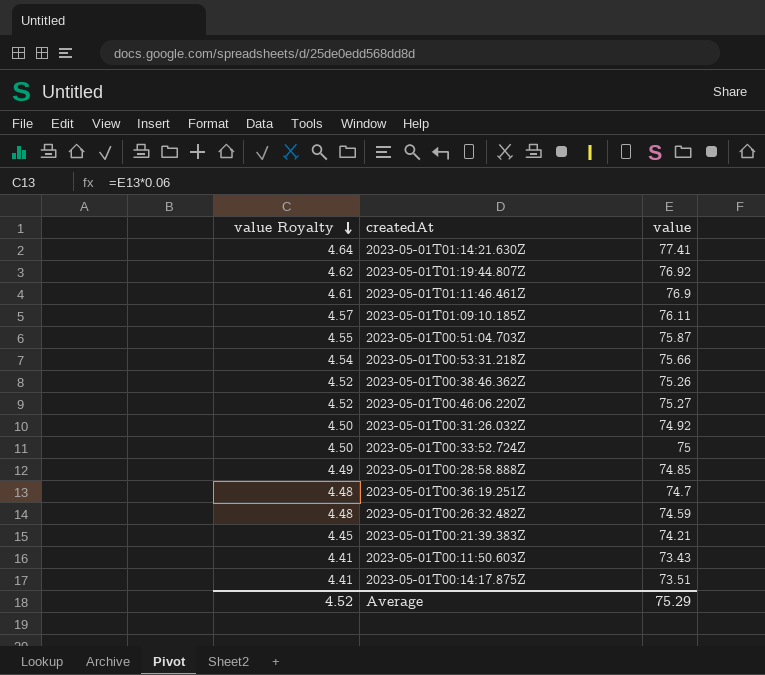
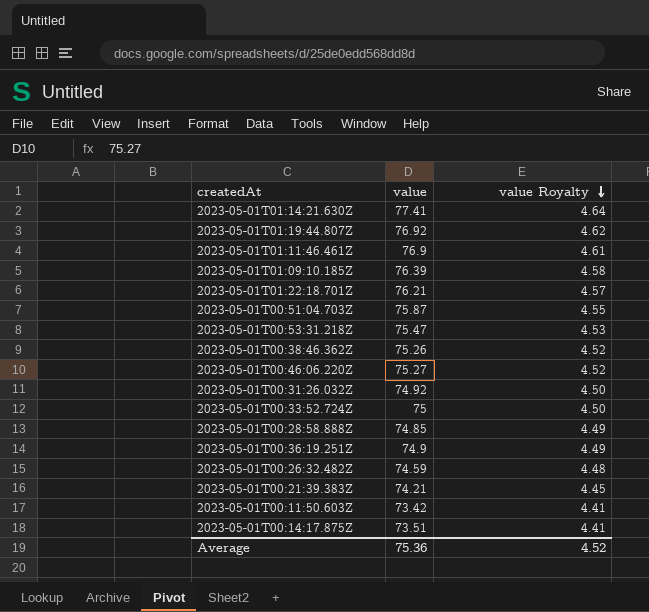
column value Royalty | position: 1 -> 3
2023-05-01T01:09:10.185Z | value: 76.11 -> 76.39
2023-05-01T01:09:10.185Z | value Royalty: 4.57 -> 4.58
row 2023-05-01T01:22:18.701Z: none -> 76.21 | 4.57
2023-05-01T00:53:31.218Z | value: 75.66 -> 75.47
2023-05-01T00:53:31.218Z | value Royalty: 4.54 -> 4.53
2023-05-01T00:36:19.251Z | value: 74.7 -> 74.9
2023-05-01T00:36:19.251Z | value Royalty: 4.48 -> 4.49
2023-05-01T00:11:50.603Z | value: 73.43 -> 73.42
Average | value: 75.29 -> 75.36

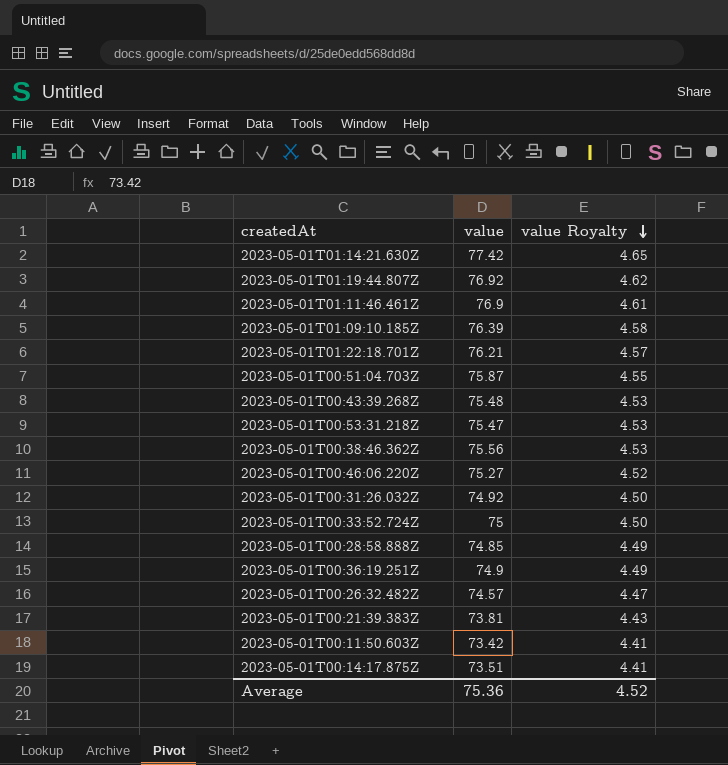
2023-05-01T01:14:21.630Z | value: 77.41 -> 77.42
2023-05-01T01:14:21.630Z | value Royalty: 4.64 -> 4.65
row 2023-05-01T00:43:39.268Z: none -> 75.48 | 4.53
2023-05-01T00:38:46.362Z | value: 75.26 -> 75.56
2023-05-01T00:38:46.362Z | value Royalty: 4.52 -> 4.53
2023-05-01T00:26:32.482Z | value: 74.59 -> 74.57
2023-05-01T00:26:32.482Z | value Royalty: 4.48 -> 4.47
2023-05-01T00:21:39.383Z | value: 74.21 -> 73.81
2023-05-01T00:21:39.383Z | value Royalty: 4.45 -> 4.43

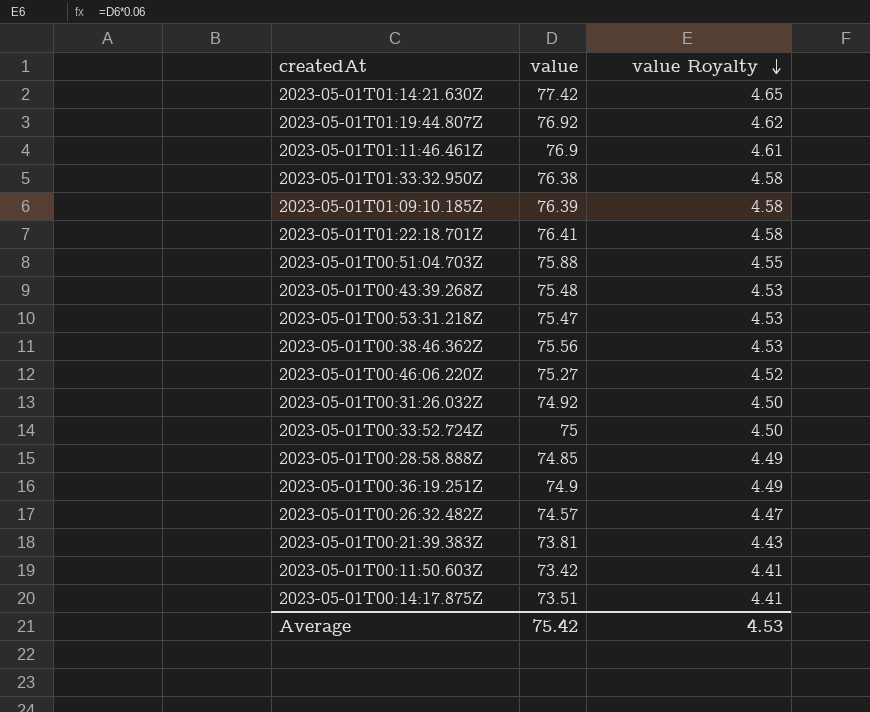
row 2023-05-01T01:33:32.950Z: none -> 76.38 | 4.58
2023-05-01T01:22:18.701Z | value: 76.21 -> 76.41
2023-05-01T01:22:18.701Z | value Royalty: 4.57 -> 4.58
2023-05-01T00:51:04.703Z | value: 75.87 -> 75.88
Average | value: 75.36 -> 75.42
Average | value Royalty: 4.52 -> 4.53

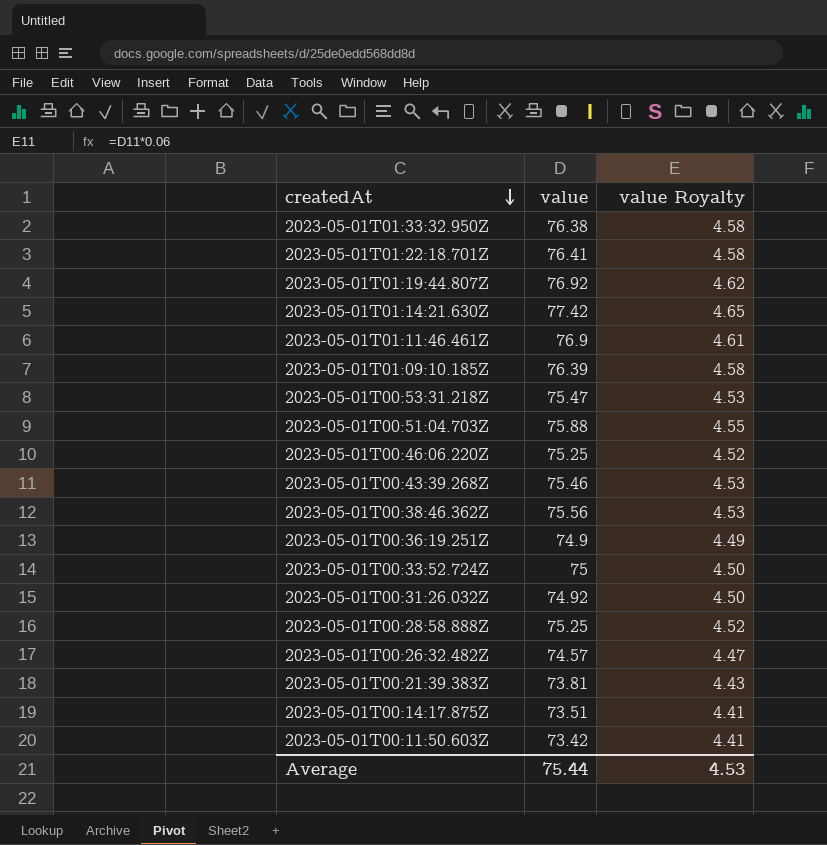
row order: value Royalty descending -> createdAt descending
2023-05-01T00:46:06.220Z | value: 75.27 -> 75.25
2023-05-01T00:43:39.268Z | value: 75.48 -> 75.46
2023-05-01T00:28:58.888Z | value: 74.85 -> 75.25
2023-05-01T00:28:58.888Z | value Royalty: 4.49 -> 4.52
Average | value: 75.42 -> 75.44

